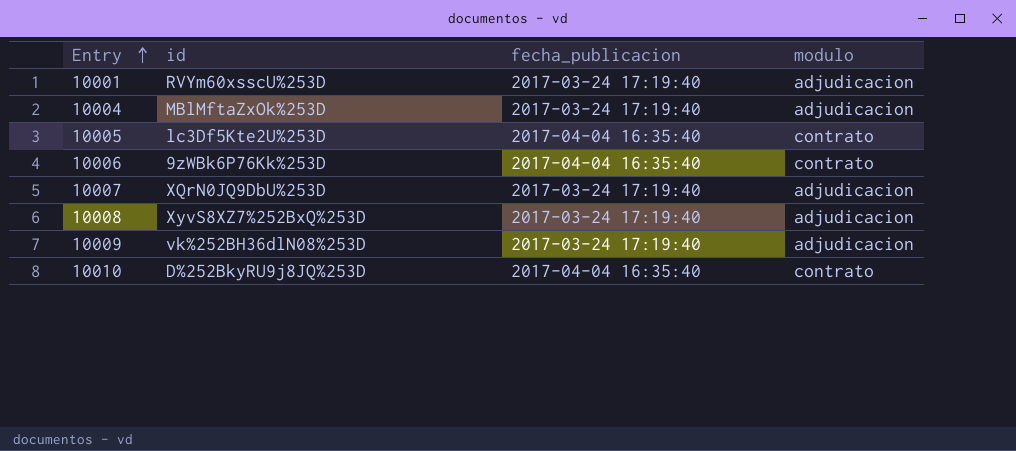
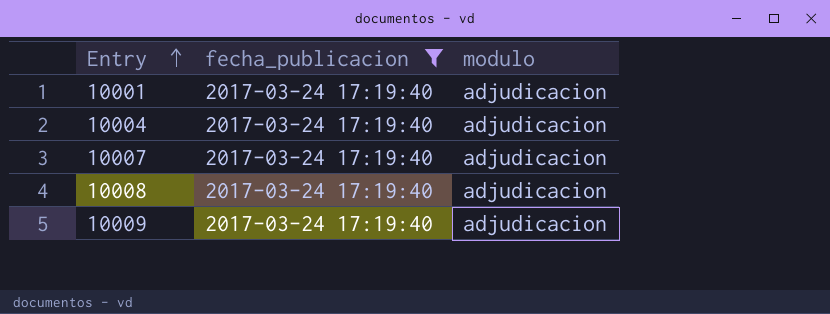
filter: none -> fecha_publicacion = 2017-03-24 17:19:40
column id | position: 2 -> none

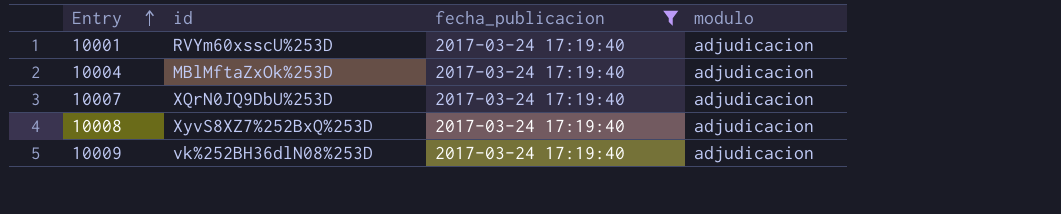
column id | position: none -> 2

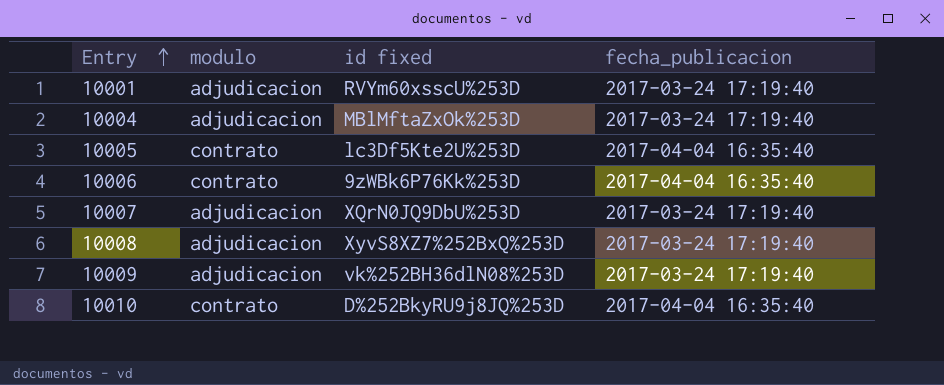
filter: fecha_publicacion = 2017-03-24 17:19:40 -> none
column modulo | position: 4 -> 2
column name: id -> id fixed

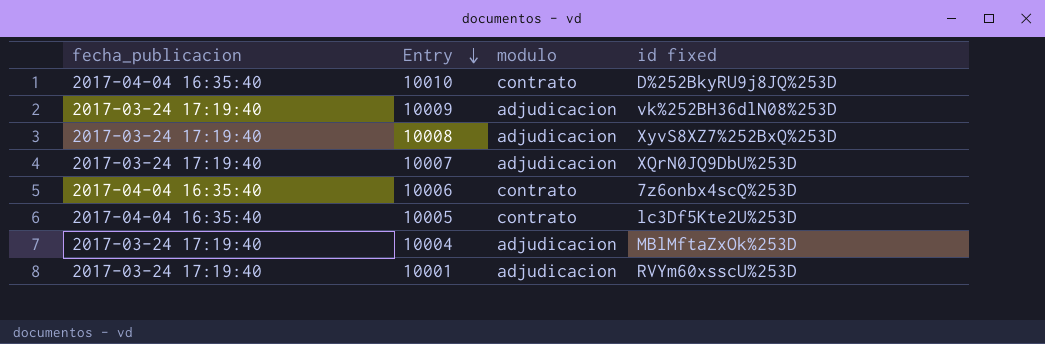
row order: Entry ascending -> Entry descending
column fecha_publicacion | position: 4 -> 1
10006 | id fixed: 9zWBk6P76Kk%253D -> 7z6onbx4scQ%253D

